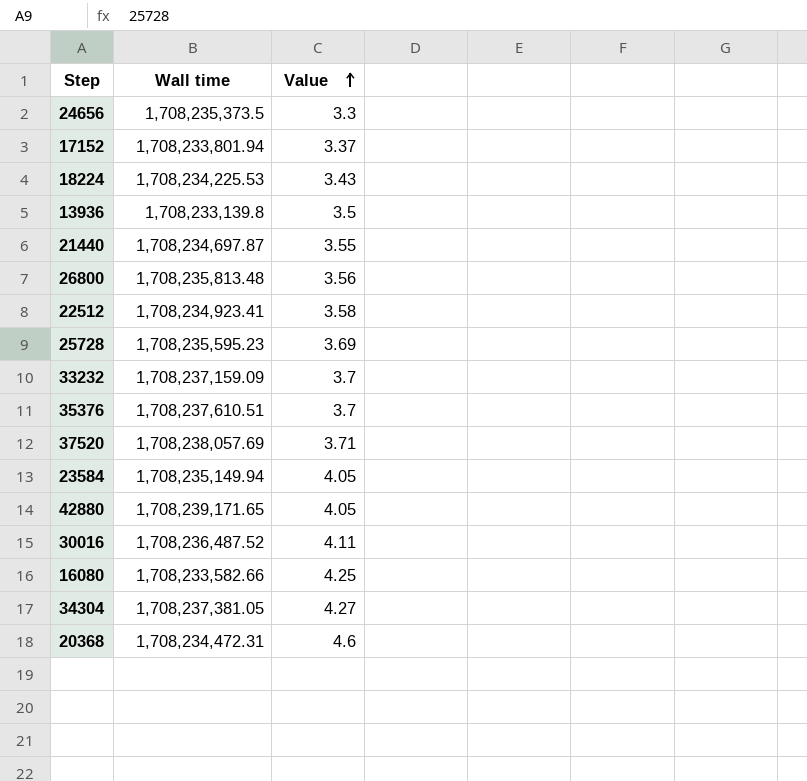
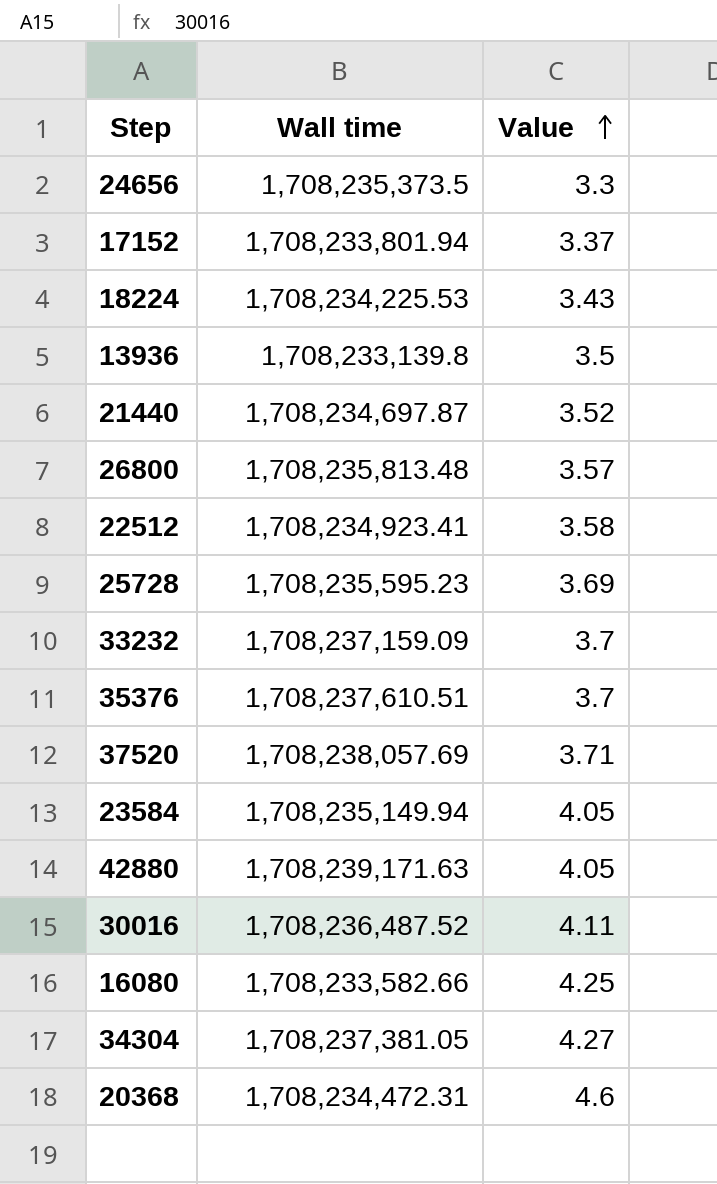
21440 | Value: 3.55 -> 3.52
26800 | Value: 3.56 -> 3.57
42880 | Wall time: 1,708,239,171.65 -> 1,708,239,171.63

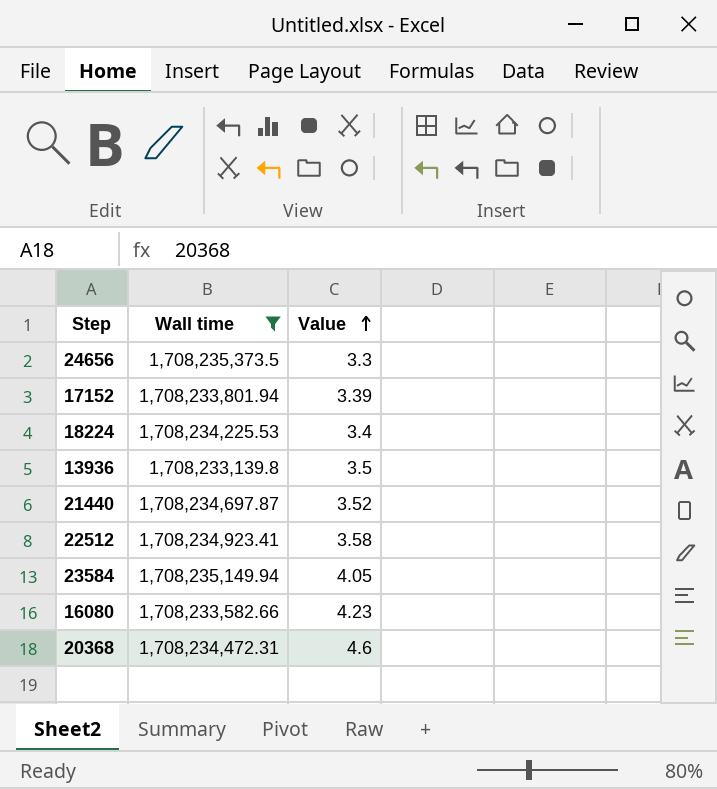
filter: none -> Wall time <= 1,708,235,373.5
17152 | Value: 3.37 -> 3.39
18224 | Value: 3.43 -> 3.4
16080 | Value: 4.25 -> 4.23

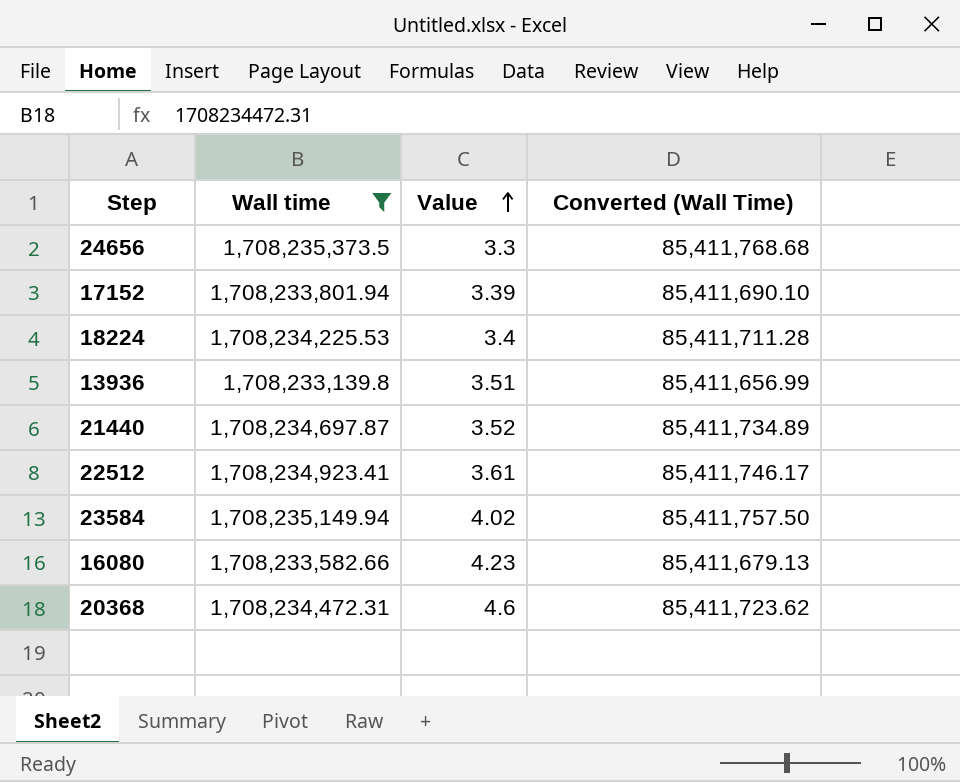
column Converted (Wall Time) | formula: none -> [Wall time] * 0.05
13936 | Value: 3.5 -> 3.51
22512 | Value: 3.58 -> 3.61
23584 | Value: 4.05 -> 4.02

